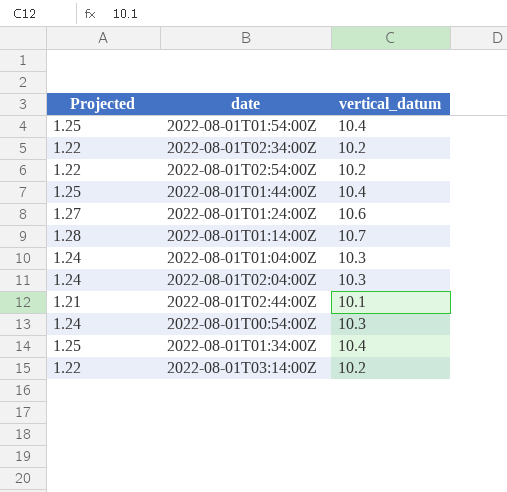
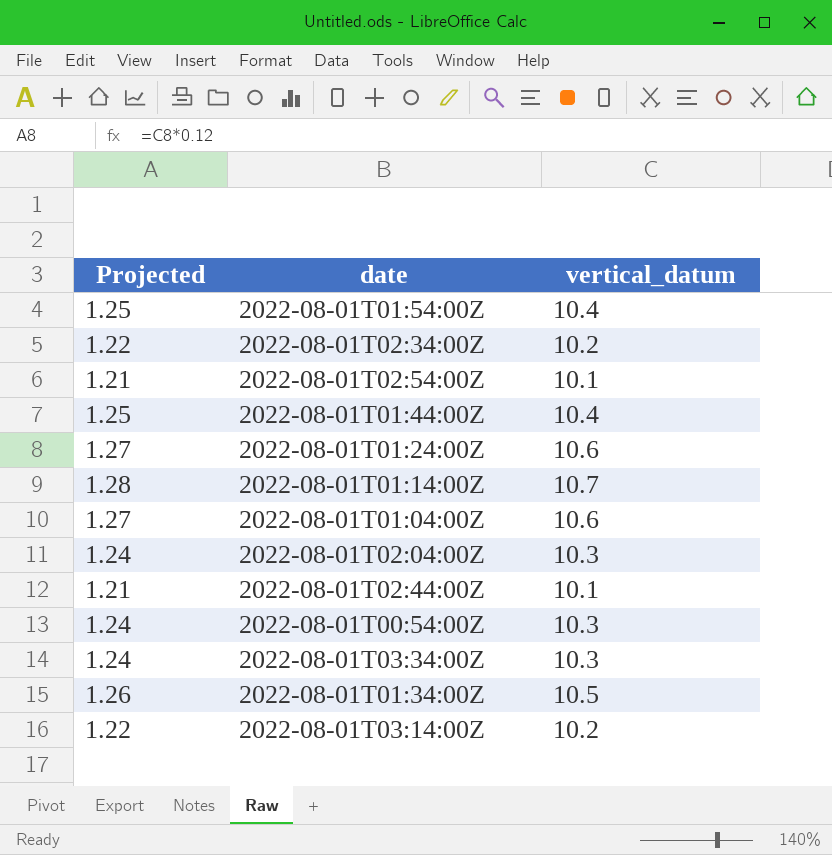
2022-08-01T02:54:00Z | Projected: 1.22 -> 1.21
2022-08-01T02:54:00Z | vertical_datum: 10.2 -> 10.1
2022-08-01T01:04:00Z | Projected: 1.24 -> 1.27
2022-08-01T01:04:00Z | vertical_datum: 10.3 -> 10.6
row 2022-08-01T03:34:00Z: none -> 1.24 | 10.3
2022-08-01T01:34:00Z | Projected: 1.25 -> 1.26
2022-08-01T01:34:00Z | vertical_datum: 10.4 -> 10.5

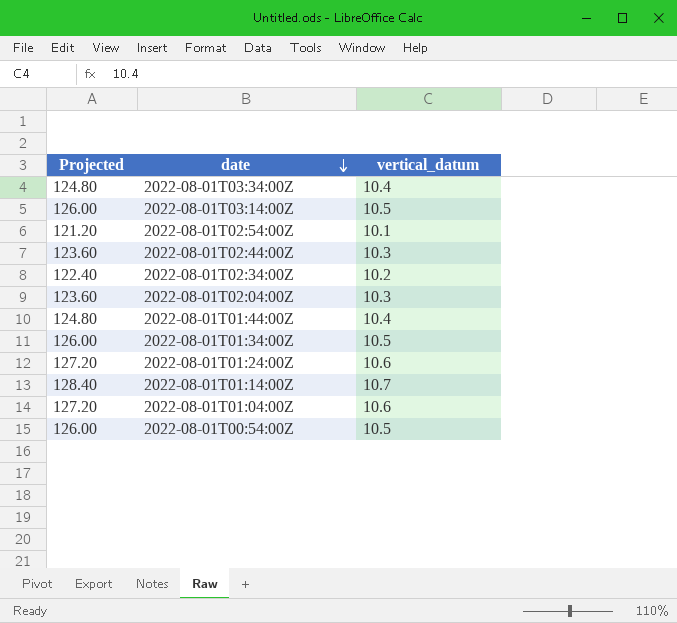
row order: none -> date descending
column Projected | formula: [vertical_datum] * 0.12 -> [vertical_datum] * 12
row 2022-08-01T01:54:00Z: 1.25 | 10.4 -> none
2022-08-01T03:34:00Z | vertical_datum: 10.3 -> 10.4
2022-08-01T03:14:00Z | vertical_datum: 10.2 -> 10.5
2022-08-01T02:44:00Z | vertical_datum: 10.1 -> 10.3
2022-08-01T00:54:00Z | vertical_datum: 10.3 -> 10.5

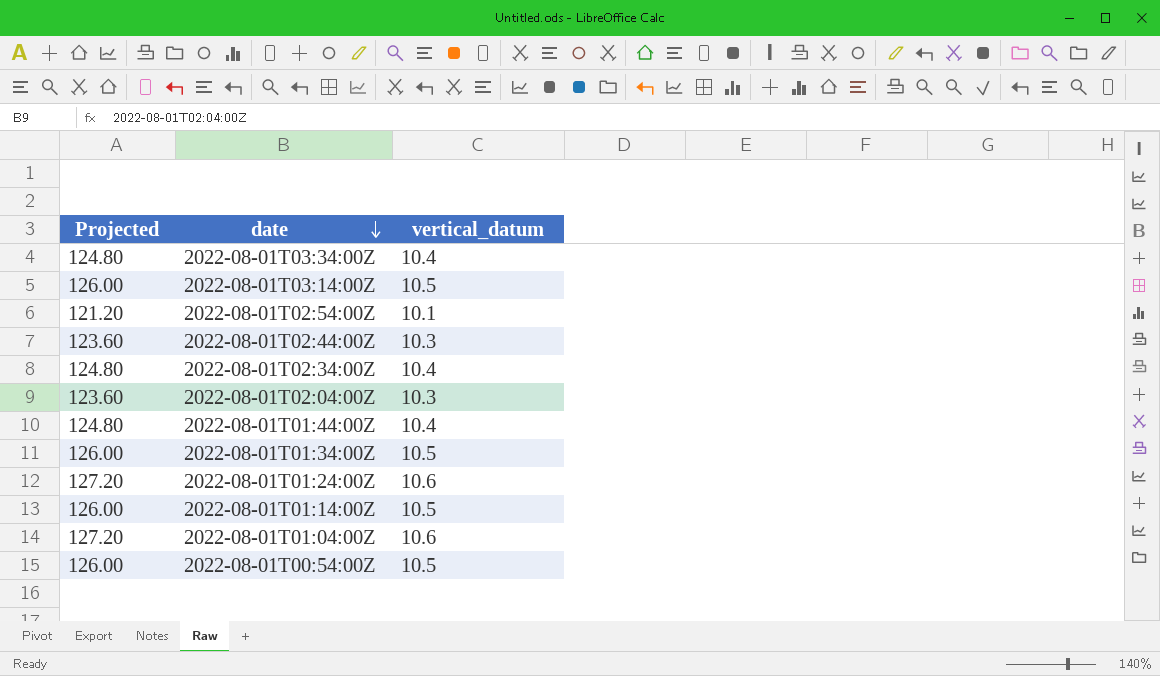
2022-08-01T02:34:00Z | Projected: 122.40 -> 124.80
2022-08-01T02:34:00Z | vertical_datum: 10.2 -> 10.4
2022-08-01T01:14:00Z | Projected: 128.40 -> 126.00
2022-08-01T01:14:00Z | vertical_datum: 10.7 -> 10.5

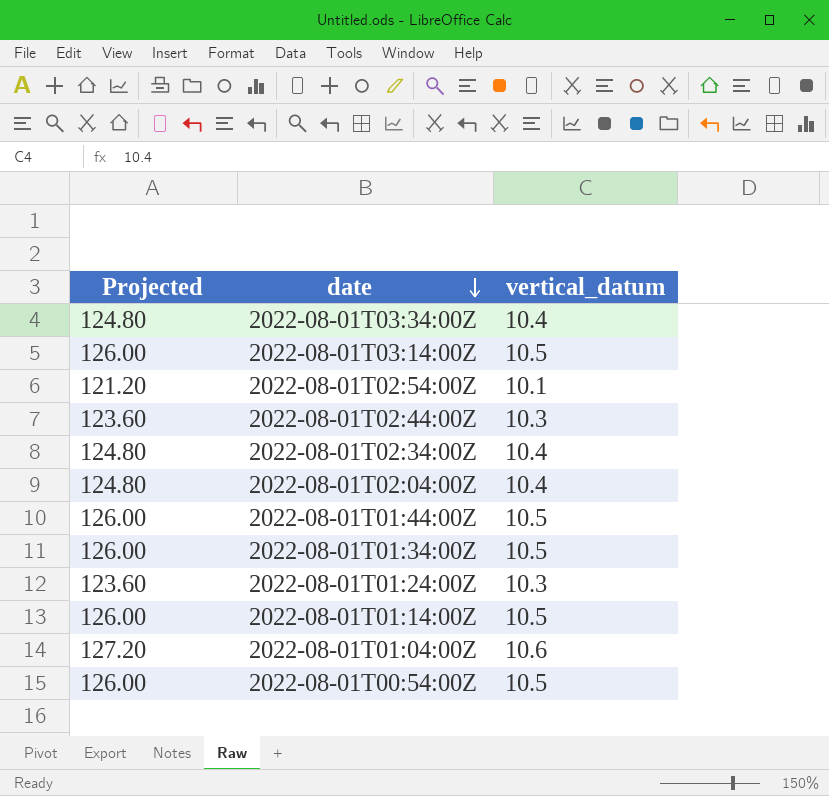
2022-08-01T02:04:00Z | Projected: 123.60 -> 124.80
2022-08-01T02:04:00Z | vertical_datum: 10.3 -> 10.4
2022-08-01T01:44:00Z | Projected: 124.80 -> 126.00
2022-08-01T01:44:00Z | vertical_datum: 10.4 -> 10.5
2022-08-01T01:24:00Z | Projected: 127.20 -> 123.60
2022-08-01T01:24:00Z | vertical_datum: 10.6 -> 10.3

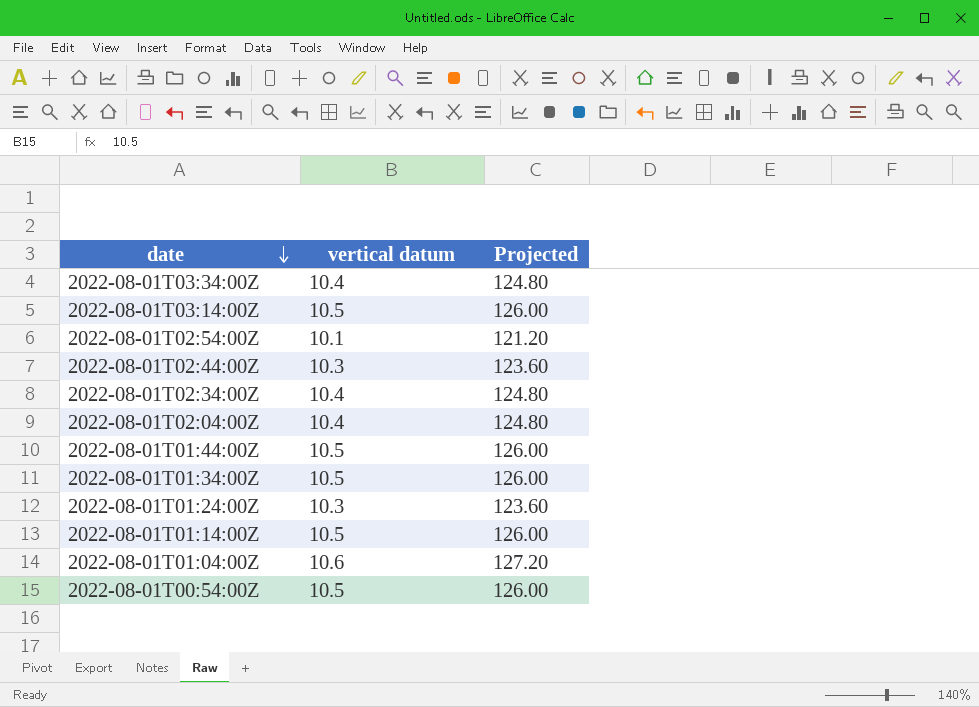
column name: vertical_datum -> vertical datum
column Projected | position: 1 -> 3

